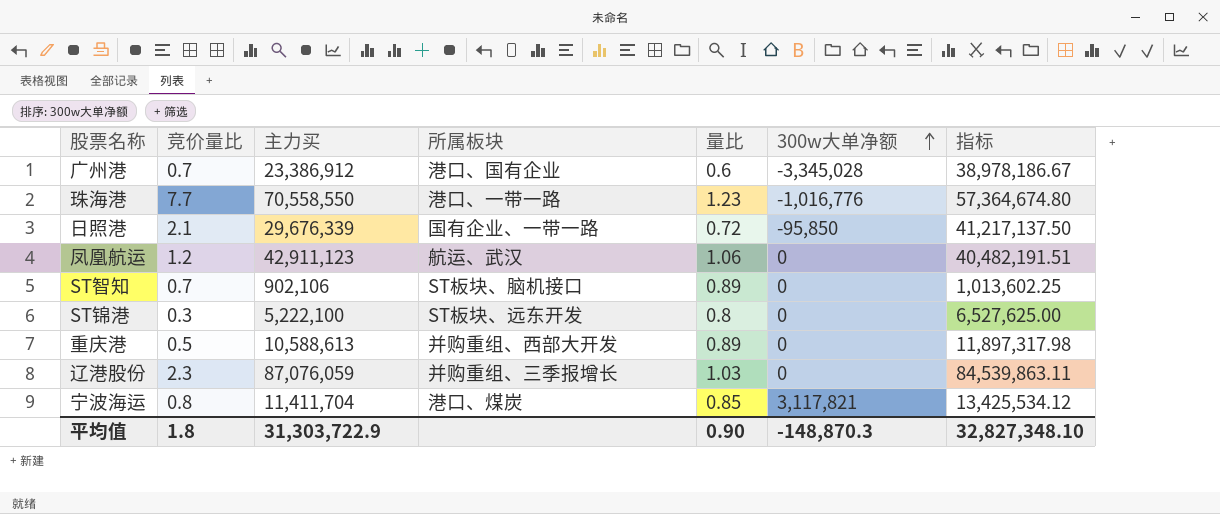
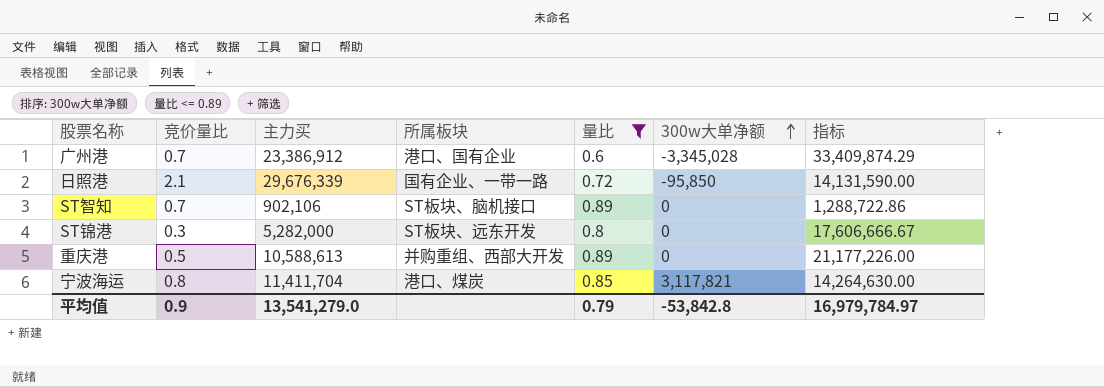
filter: none -> 量比 <= 0.89
column 指标 | formula: [主力买] / [量比] -> [主力买] / [竞价量比]
ST锦港 | 主力买: 5,222,100 -> 5,282,000
平均值 | 竞价量比: 1.8 -> 0.9
平均值 | 主力买: 31,303,722.9 -> 13,541,279.0
平均值 | 量比: 0.90 -> 0.79
平均值 | 300w大单净额: -148,870.3 -> -53,842.8
平均值 | 指标: 32,827,348.10 -> 16,979,784.97

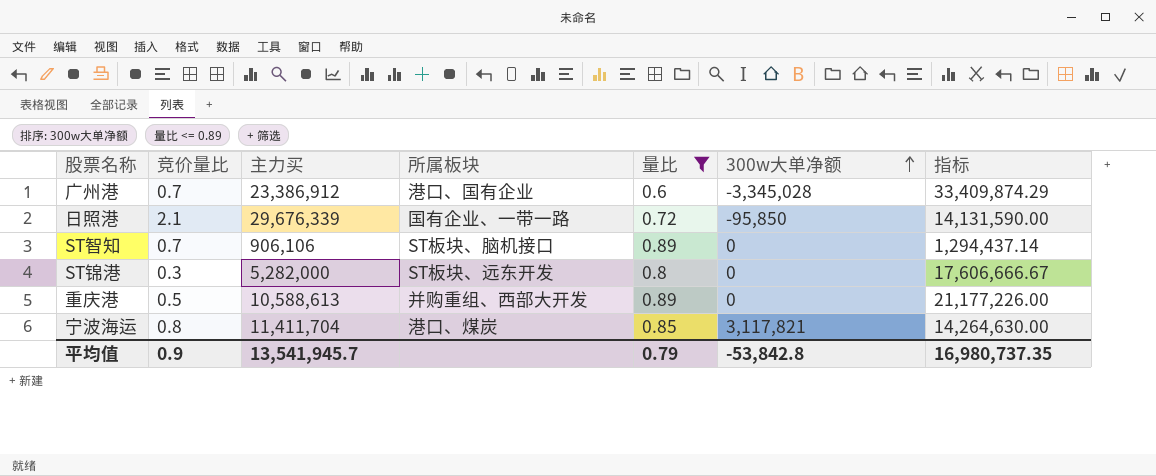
ST智知 | 主力买: 902,106 -> 906,106
ST智知 | 指标: 1,288,722.86 -> 1,294,437.14
平均值 | 主力买: 13,541,279.0 -> 13,541,945.7
平均值 | 指标: 16,979,784.97 -> 16,980,737.35

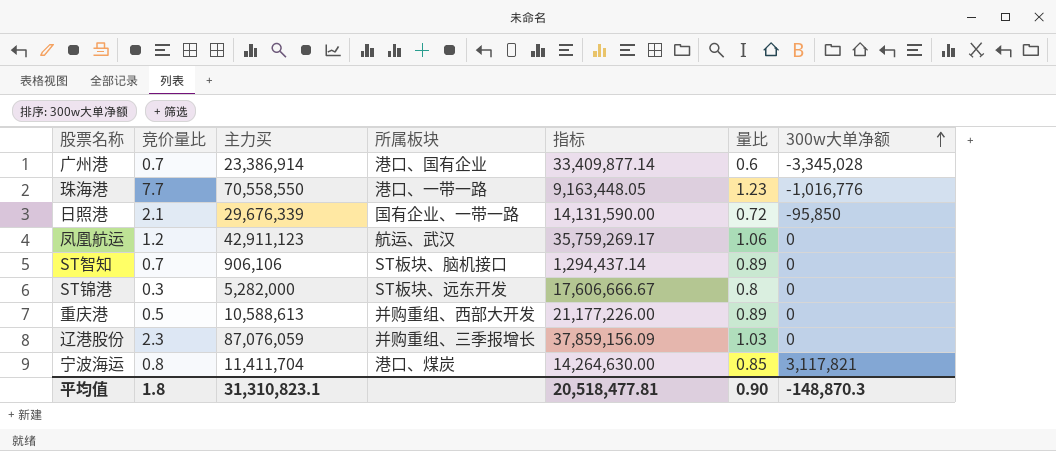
filter: 量比 <= 0.89 -> none
column 指标 | position: 7 -> 5
广州港 | 主力买: 23,386,912 -> 23,386,914
广州港 | 指标: 33,409,874.29 -> 33,409,877.14
平均值 | 竞价量比: 0.9 -> 1.8
平均值 | 主力买: 13,541,945.7 -> 31,310,823.1
平均值 | 指标: 16,980,737.35 -> 20,518,477.81
平均值 | 量比: 0.79 -> 0.90
平均值 | 300w大单净额: -53,842.8 -> -148,870.3

